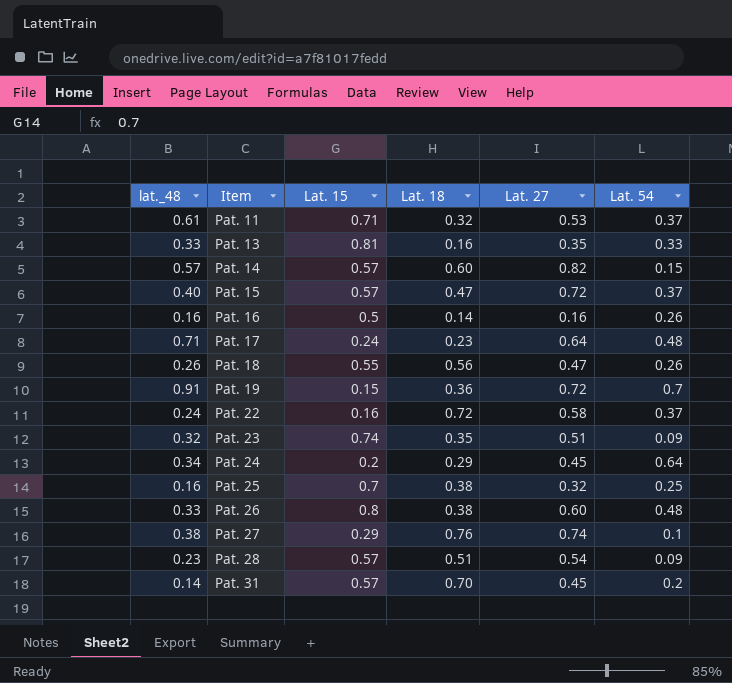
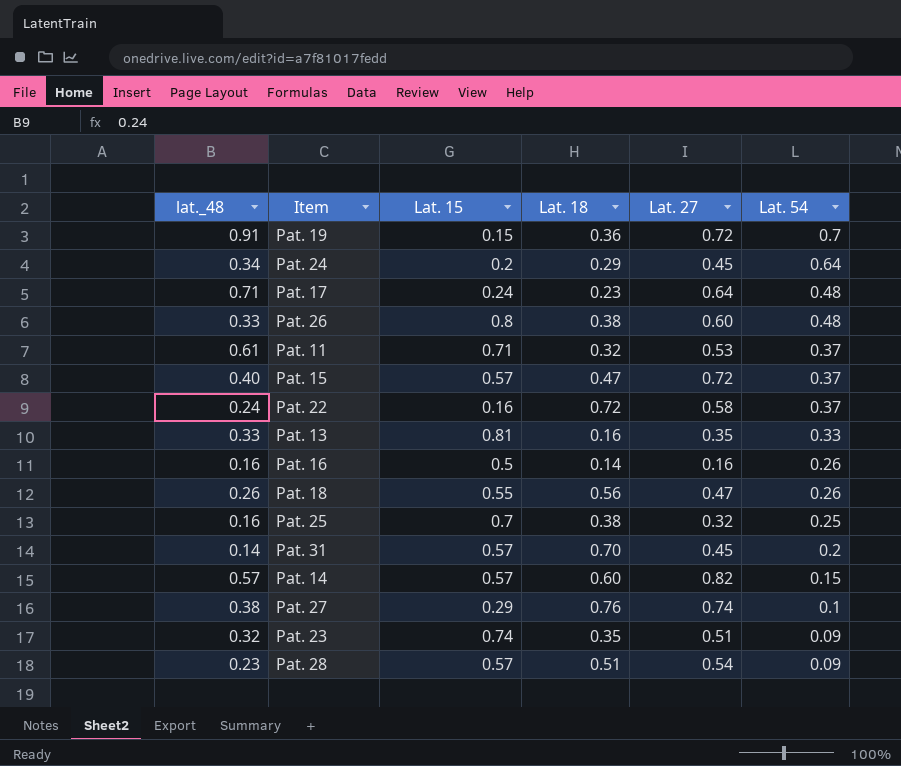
row order: Item ascending -> Lat. 54 descending

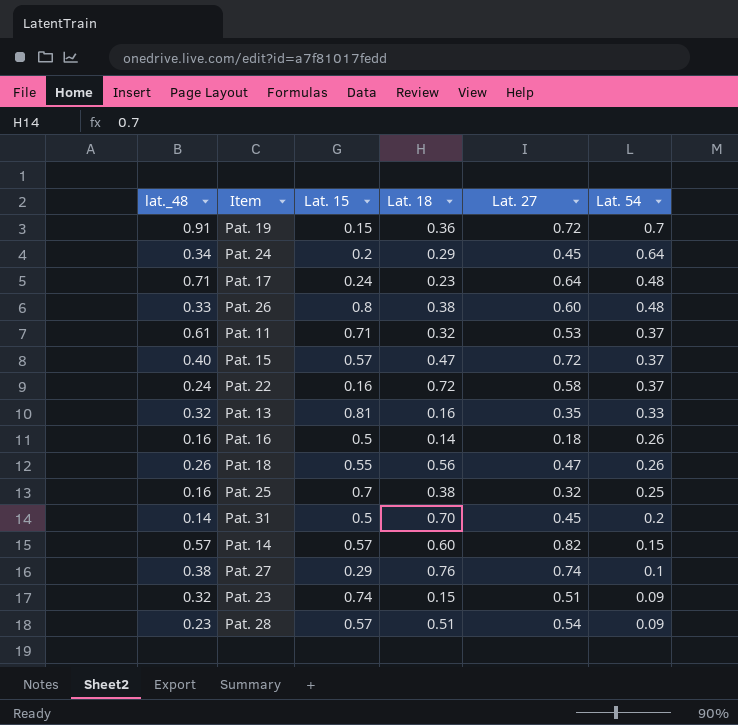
Pat. 13 | lat._48: 0.33 -> 0.32
Pat. 16 | Lat. 27: 0.16 -> 0.18
Pat. 31 | Lat. 15: 0.57 -> 0.5
Pat. 23 | Lat. 18: 0.35 -> 0.15

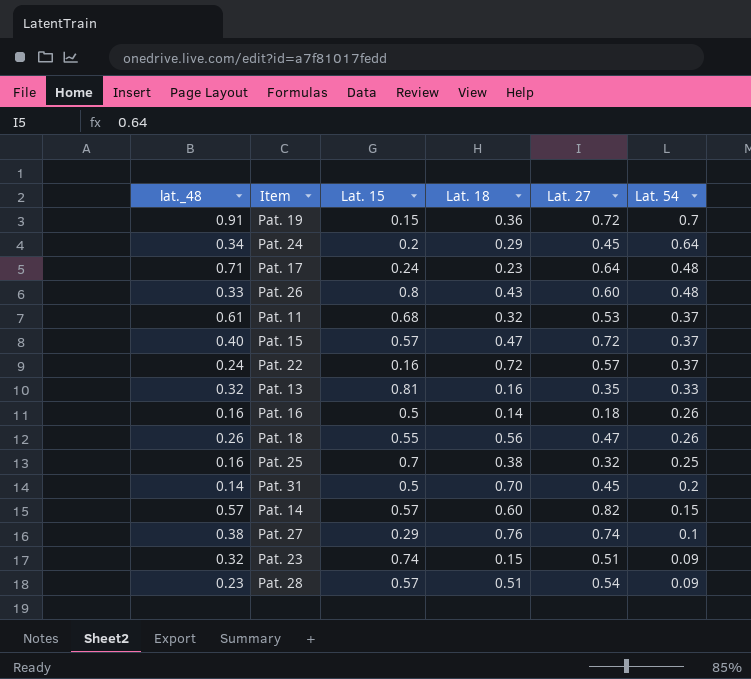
Pat. 26 | Lat. 18: 0.38 -> 0.43
Pat. 11 | Lat. 15: 0.71 -> 0.68
Pat. 22 | Lat. 27: 0.58 -> 0.57

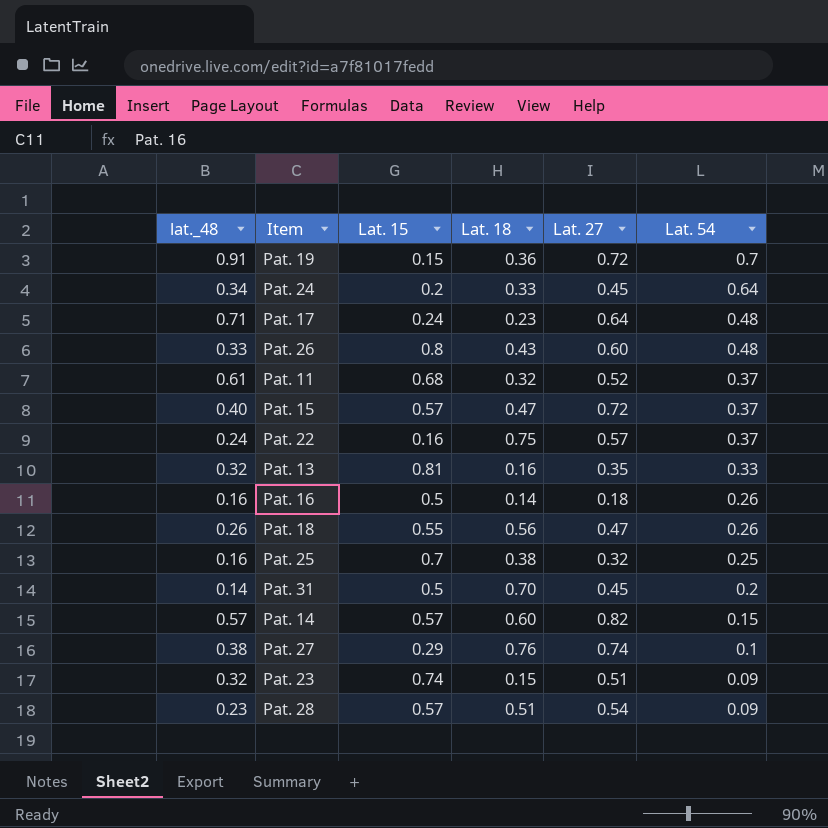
Pat. 24 | Lat. 18: 0.29 -> 0.33
Pat. 11 | Lat. 27: 0.53 -> 0.52
Pat. 22 | Lat. 18: 0.72 -> 0.75

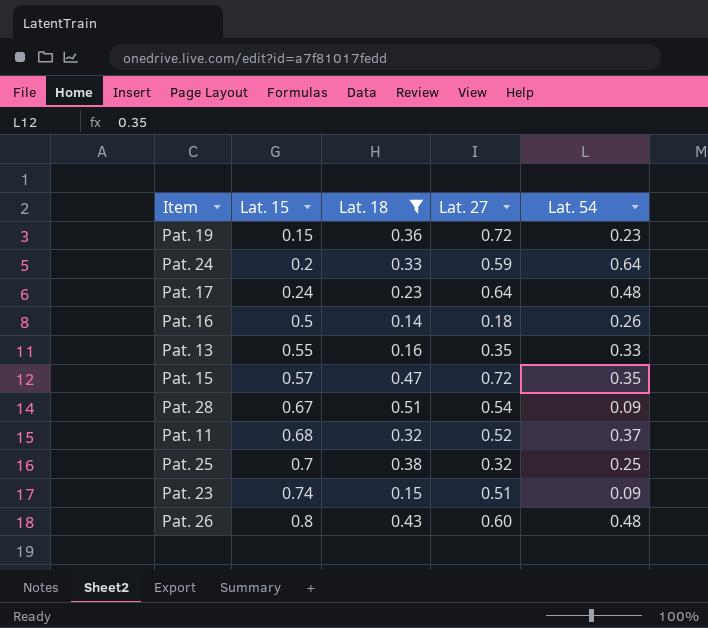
filter: none -> Lat. 18 <= 0.51
row order: Lat. 54 descending -> Lat. 15 ascending
column lat._48 | position: 1 -> none
Pat. 19 | Lat. 54: 0.7 -> 0.23
Pat. 24 | Lat. 27: 0.45 -> 0.59
Pat. 13 | Lat. 15: 0.81 -> 0.55
Pat. 15 | Lat. 54: 0.37 -> 0.35
Pat. 28 | Lat. 15: 0.57 -> 0.67

